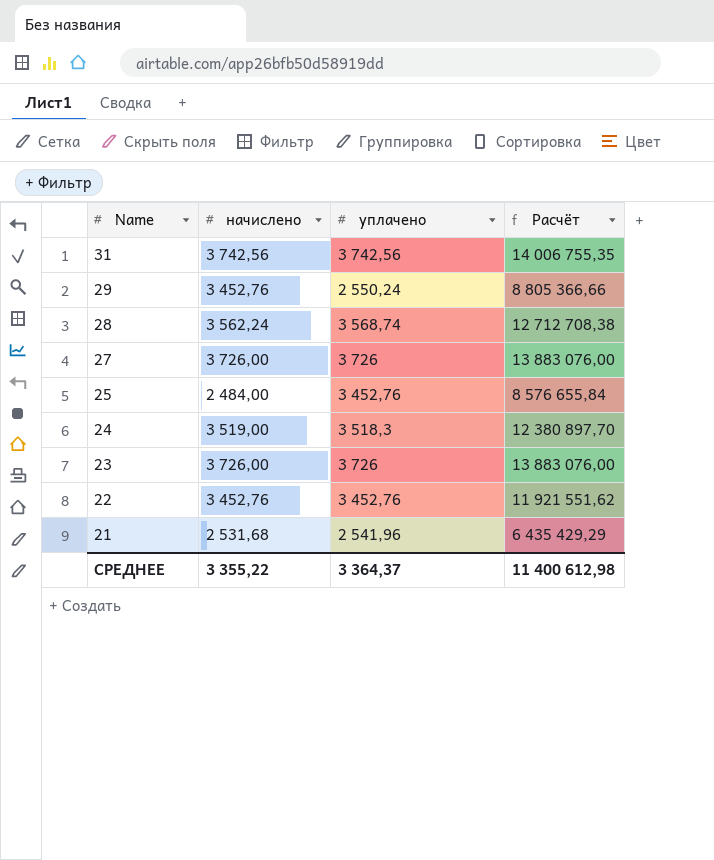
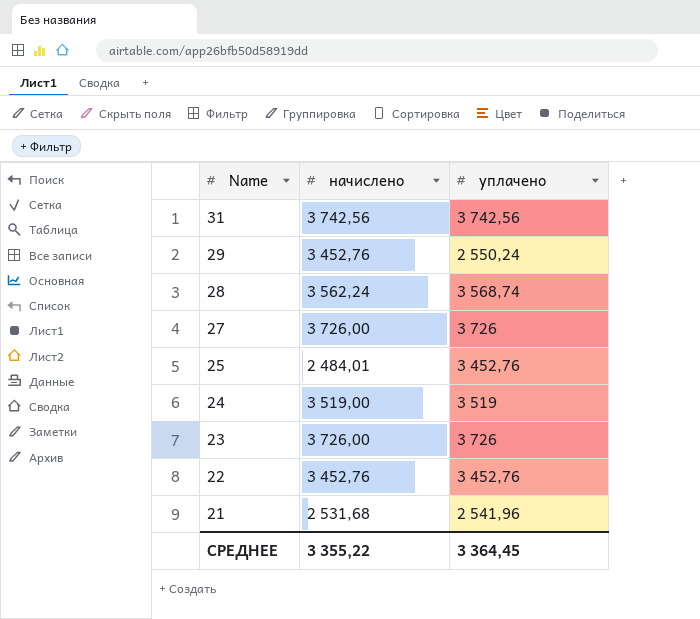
column Расчёт | formula: [начислено] * [уплачено] -> none
25 | начислено: 2 484,00 -> 2 484,01
24 | уплачено: 3 518,3 -> 3 519
СРЕДНЕЕ | уплачено: 3 364,37 -> 3 364,45

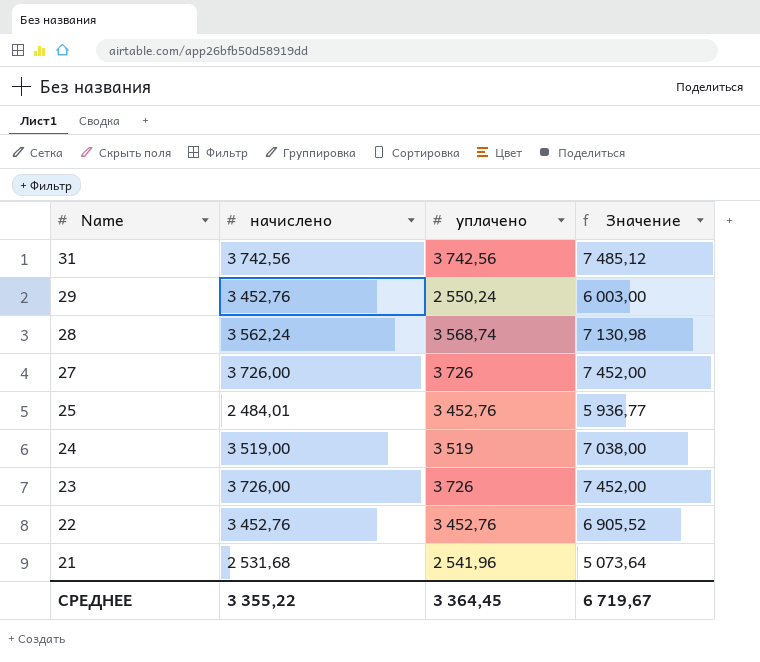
column Значение | formula: none -> [начислено] + [уплачено]

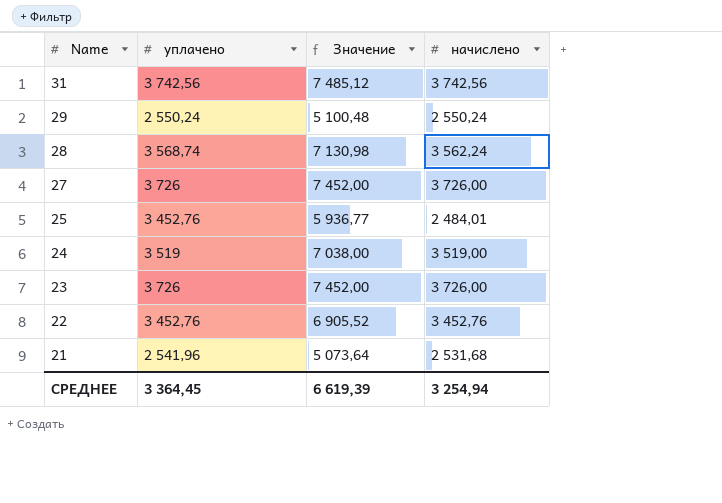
column начислено | position: 2 -> 4
29 | Значение: 6 003,00 -> 5 100,48
29 | начислено: 3 452,76 -> 2 550,24
СРЕДНЕЕ | Значение: 6 719,67 -> 6 619,39
СРЕДНЕЕ | начислено: 3 355,22 -> 3 254,94

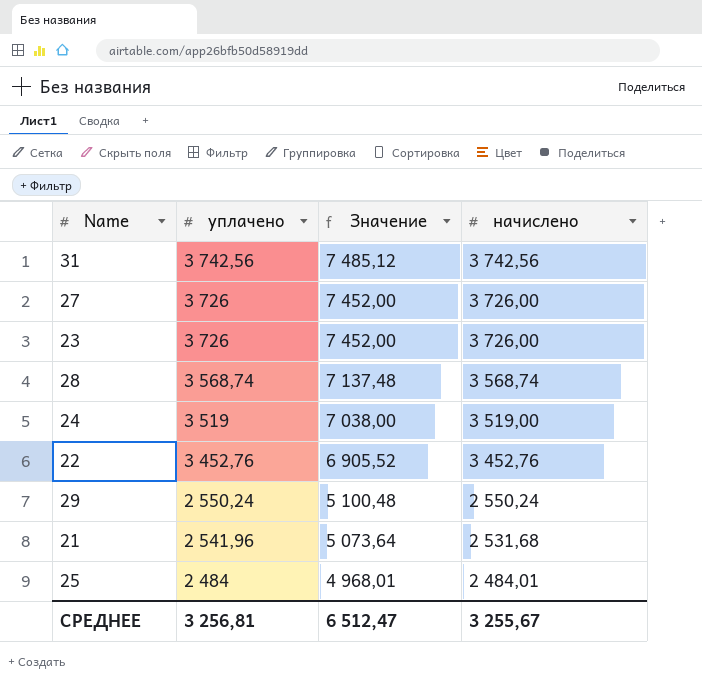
row order: Name descending -> уплачено descending
28 | Значение: 7 130,98 -> 7 137,48
28 | начислено: 3 562,24 -> 3 568,74
25 | уплачено: 3 452,76 -> 2 484
25 | Значение: 5 936,77 -> 4 968,01
СРЕДНЕЕ | уплачено: 3 364,45 -> 3 256,81
СРЕДНЕЕ | Значение: 6 619,39 -> 6 512,47
СРЕДНЕЕ | начислено: 3 254,94 -> 3 255,67

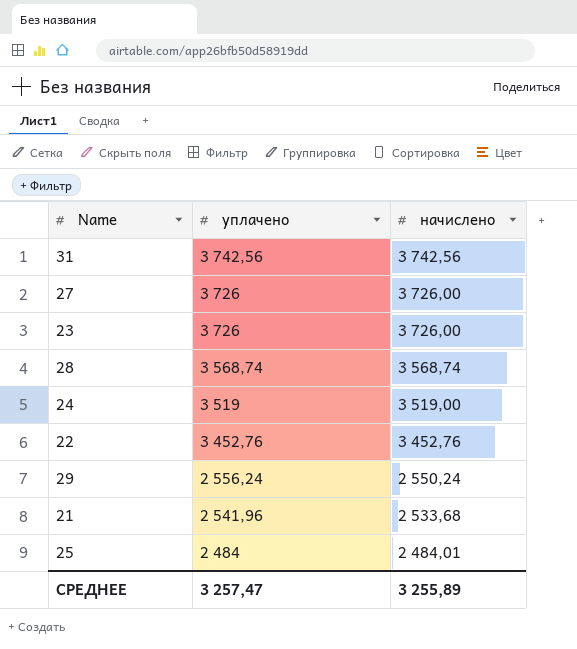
column Значение | formula: [уплачено] + [начислено] -> none
29 | уплачено: 2 550,24 -> 2 556,24
21 | начислено: 2 531,68 -> 2 533,68
СРЕДНЕЕ | уплачено: 3 256,81 -> 3 257,47
СРЕДНЕЕ | начислено: 3 255,67 -> 3 255,89

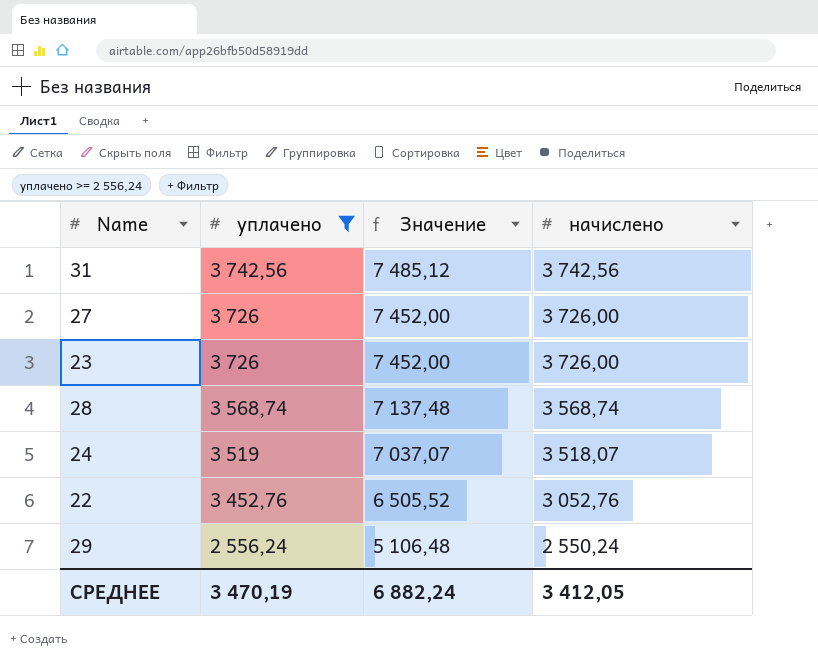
filter: none -> уплачено >= 2 556,24
column Значение | formula: none -> [уплачено] + [начислено]
24 | начислено: 3 519,00 -> 3 518,07
22 | начислено: 3 452,76 -> 3 052,76
СРЕДНЕЕ | уплачено: 3 257,47 -> 3 470,19
СРЕДНЕЕ | начислено: 3 255,89 -> 3 412,05

